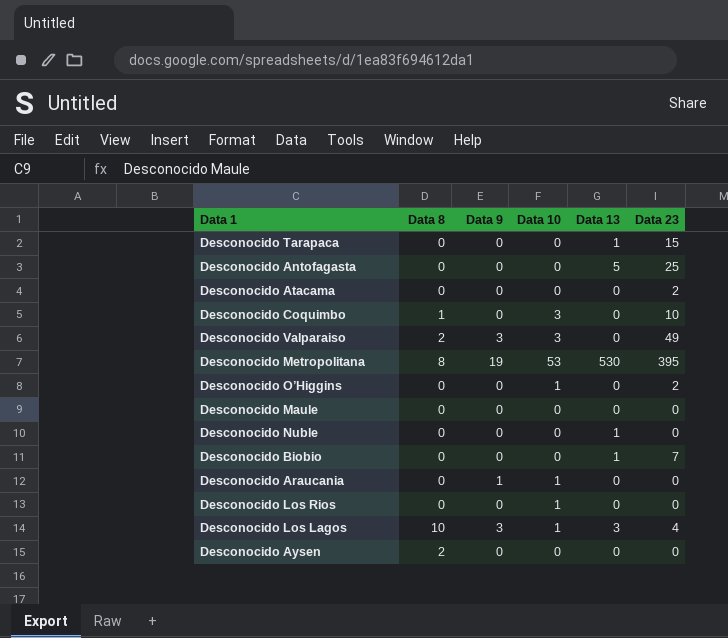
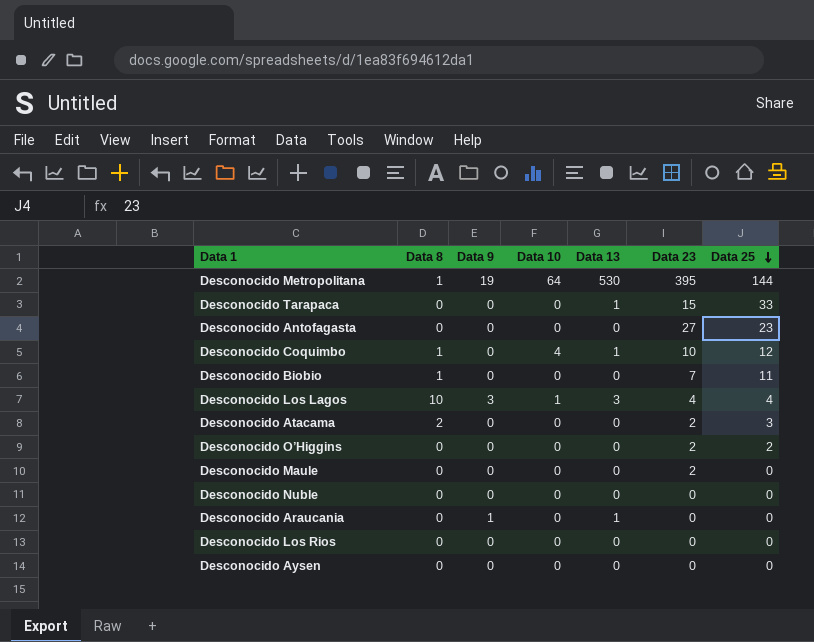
row order: none -> Data 25 descending
column Data 25 | position: none -> 7
row Desconocido Valparaiso: 2 | 3 | 3 | 0 | 49 -> none
Desconocido Metropolitana | Data 8: 8 -> 1
Desconocido Metropolitana | Data 10: 53 -> 64
Desconocido Antofagasta | Data 13: 5 -> 0
Desconocido Antofagasta | Data 23: 25 -> 27
Desconocido Coquimbo | Data 10: 3 -> 4
Desconocido Coquimbo | Data 13: 0 -> 1
Desconocido Biobio | Data 8: 0 -> 1
Desconocido Biobio | Data 13: 1 -> 0
Desconocido Atacama | Data 8: 0 -> 2
Desconocido O’Higgins | Data 10: 1 -> 0
Desconocido Maule | Data 23: 0 -> 2
Desconocido Nuble | Data 13: 1 -> 0
Desconocido Araucania | Data 10: 1 -> 0
Desconocido Araucania | Data 13: 0 -> 1
Desconocido Los Rios | Data 10: 1 -> 0
Desconocido Aysen | Data 8: 2 -> 0

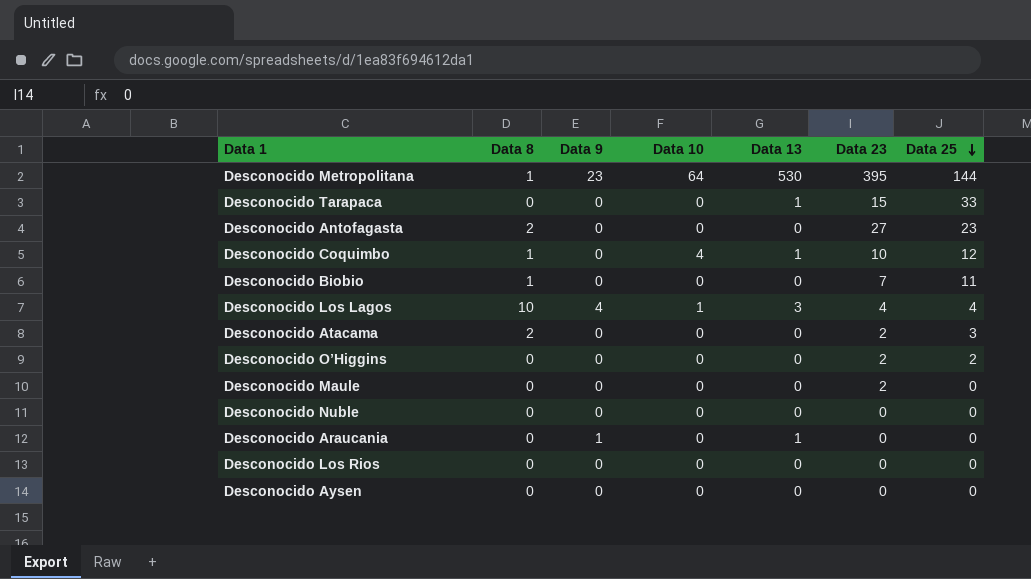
Desconocido Metropolitana | Data 9: 19 -> 23
Desconocido Antofagasta | Data 8: 0 -> 2
Desconocido Los Lagos | Data 9: 3 -> 4

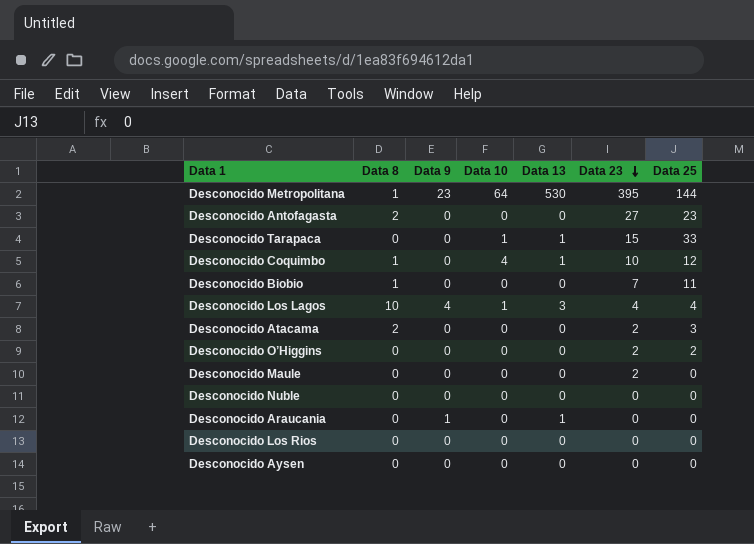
row order: Data 25 descending -> Data 23 descending
Desconocido Tarapaca | Data 10: 0 -> 1

